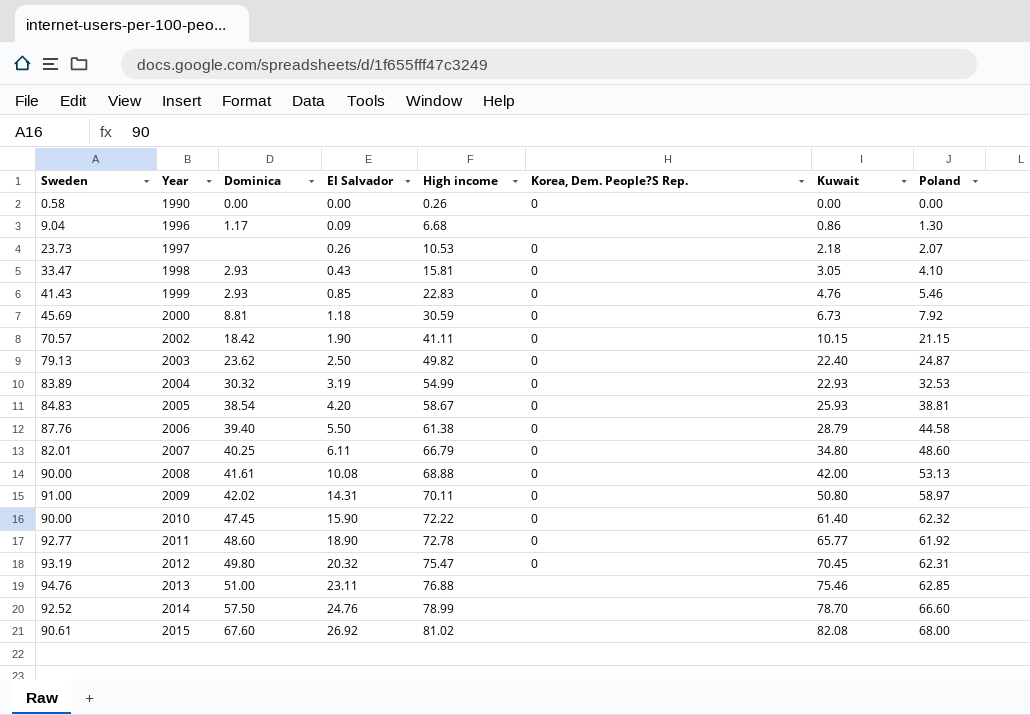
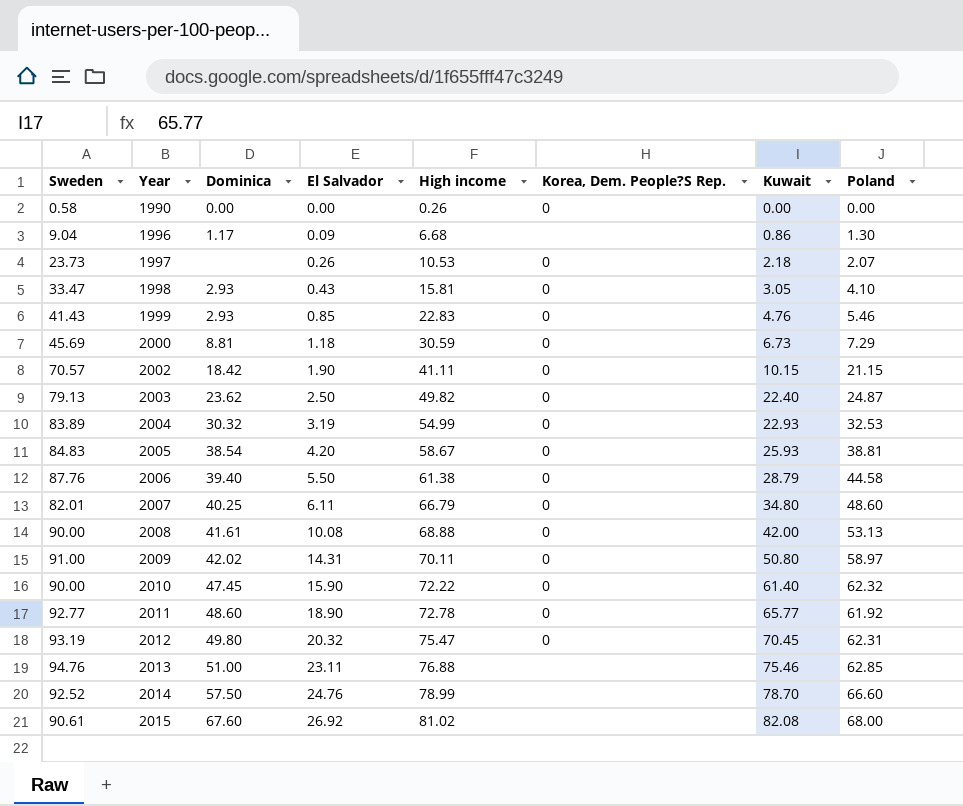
2000 | Poland: 7.92 -> 7.29

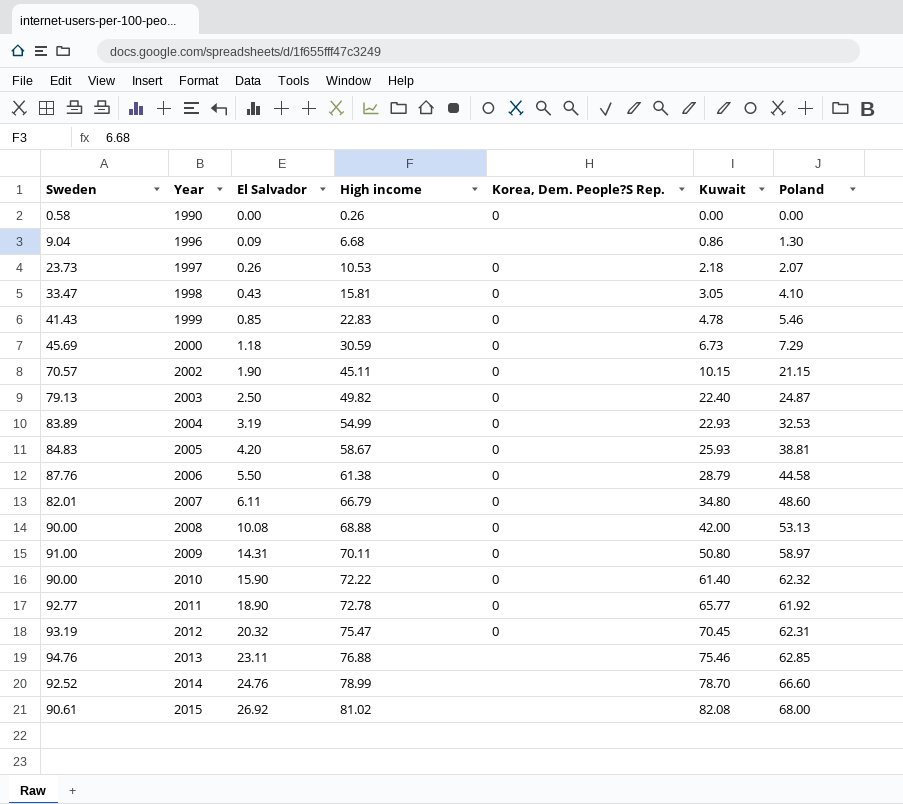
column Dominica | position: 3 -> none
1999 | Kuwait: 4.76 -> 4.78
2002 | High income: 41.11 -> 45.11

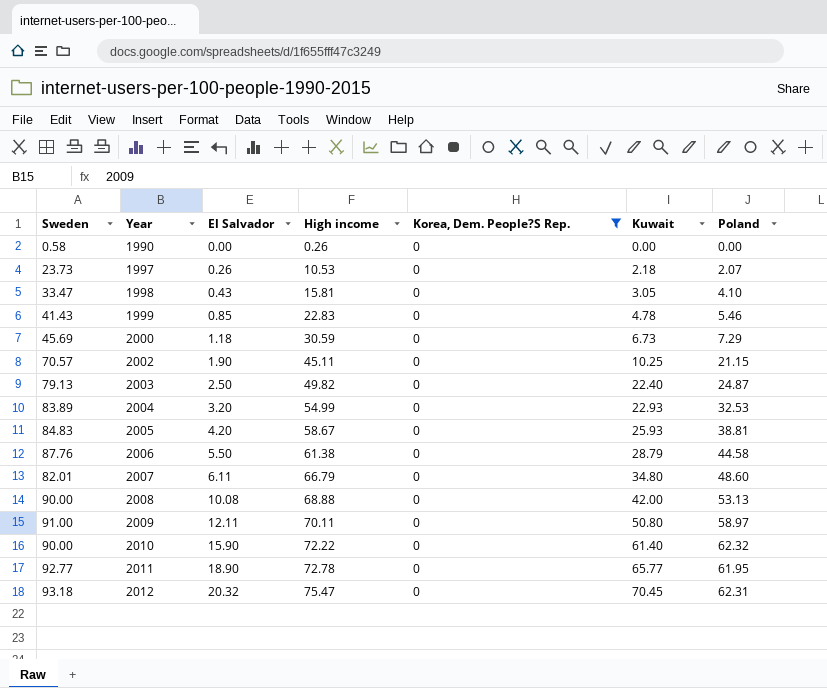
filter: none -> Korea, Dem. People?S Rep. = 0
2002 | Kuwait: 10.15 -> 10.25
2004 | El Salvador: 3.19 -> 3.20
2009 | El Salvador: 14.31 -> 12.11
2011 | Poland: 61.92 -> 61.95
2012 | Sweden: 93.19 -> 93.18

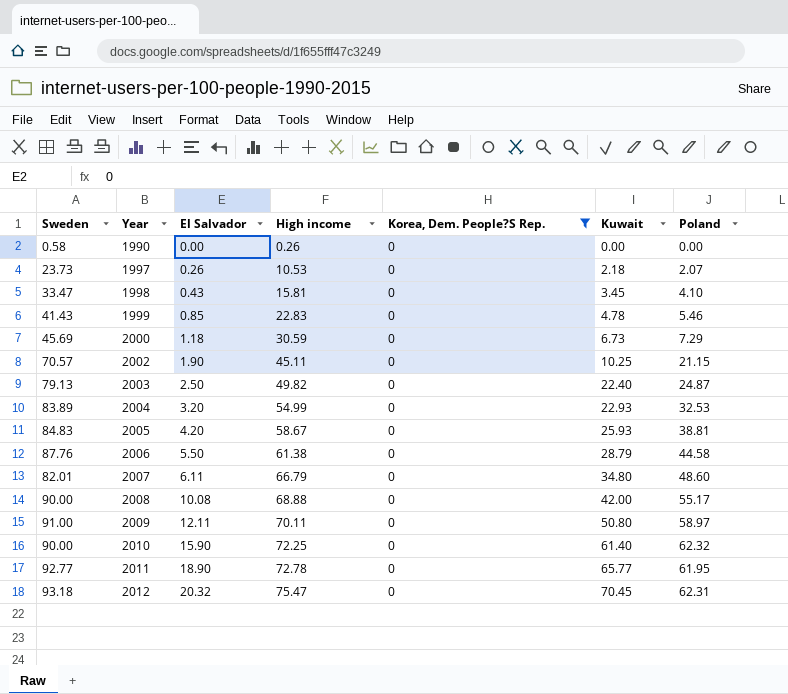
1998 | Kuwait: 3.05 -> 3.45
2008 | Poland: 53.13 -> 55.17
2010 | High income: 72.22 -> 72.25

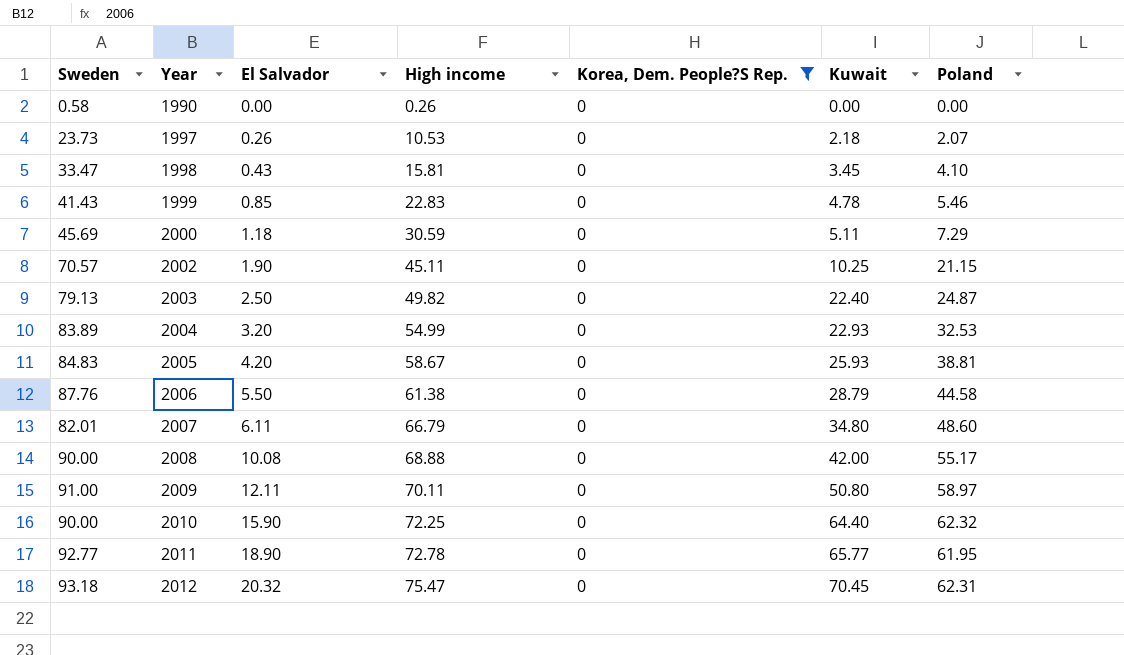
2000 | Kuwait: 6.73 -> 5.11
2010 | Kuwait: 61.40 -> 64.40

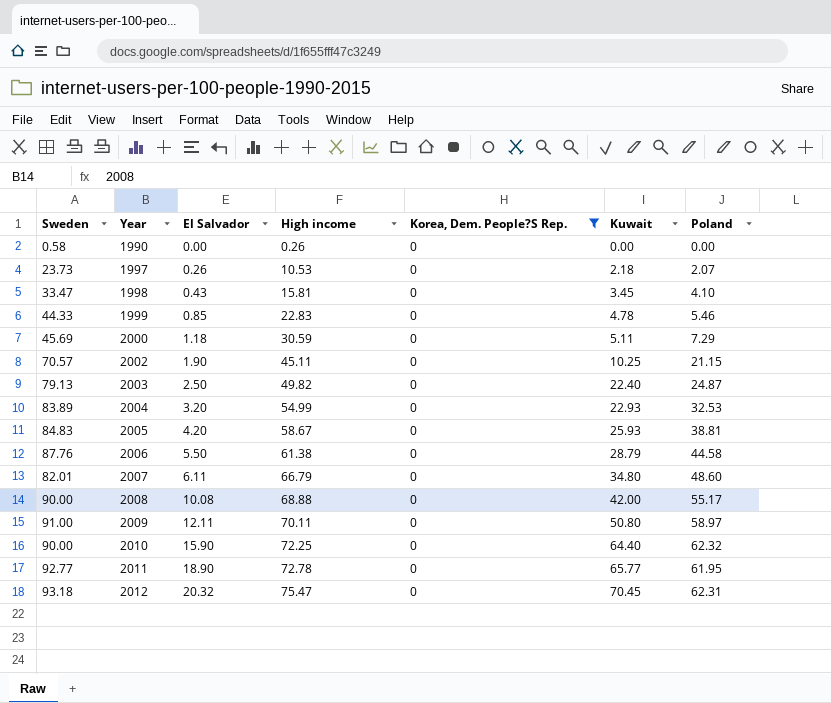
1999 | Sweden: 41.43 -> 44.33

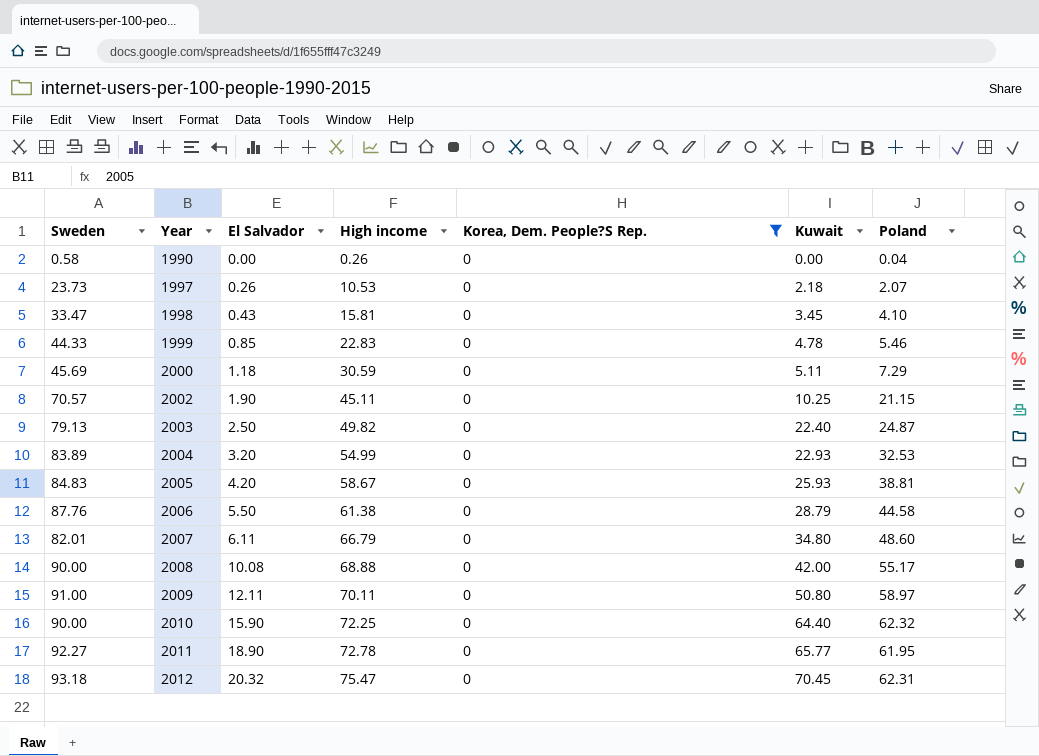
1990 | Poland: 0.00 -> 0.04
2011 | Sweden: 92.77 -> 92.27

